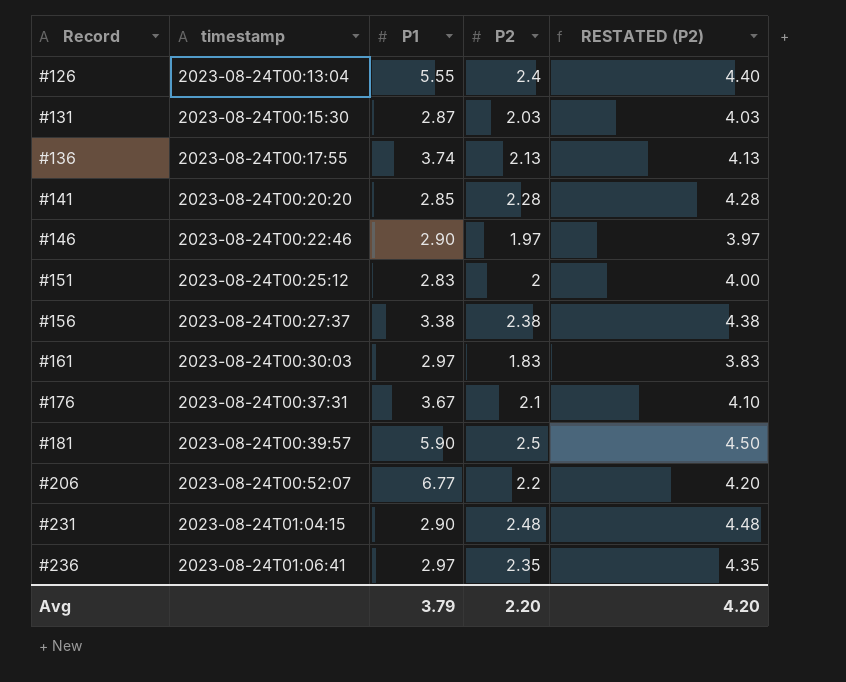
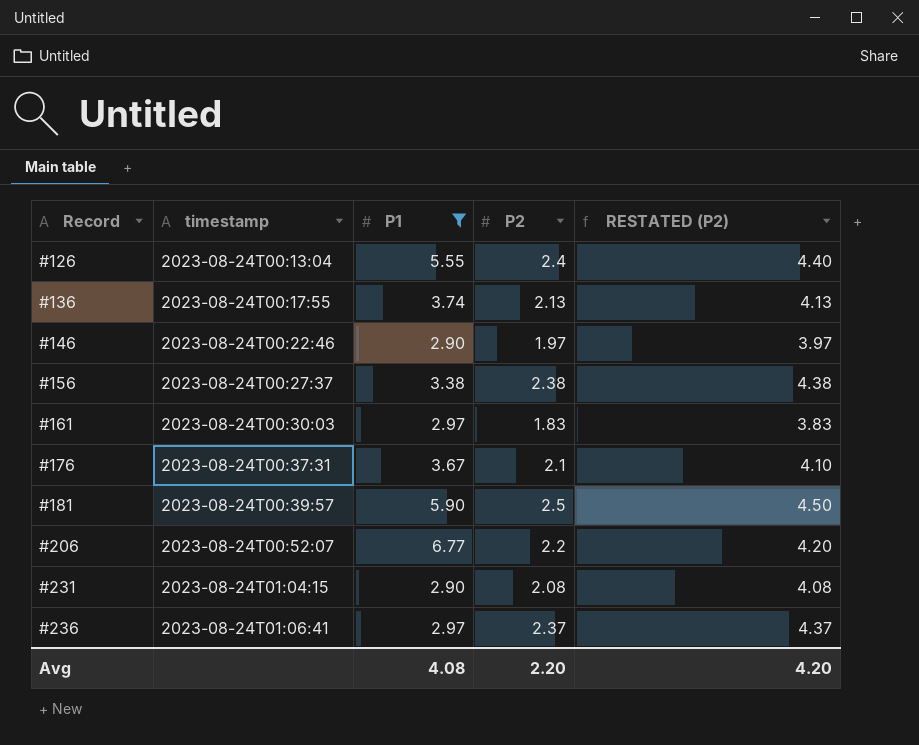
filter: none -> P1 >= 2.90
#231 | P2: 2.48 -> 2.08
#231 | RESTATED (P2): 4.48 -> 4.08
#236 | P2: 2.35 -> 2.37
#236 | RESTATED (P2): 4.35 -> 4.37
Avg | P1: 3.79 -> 4.08

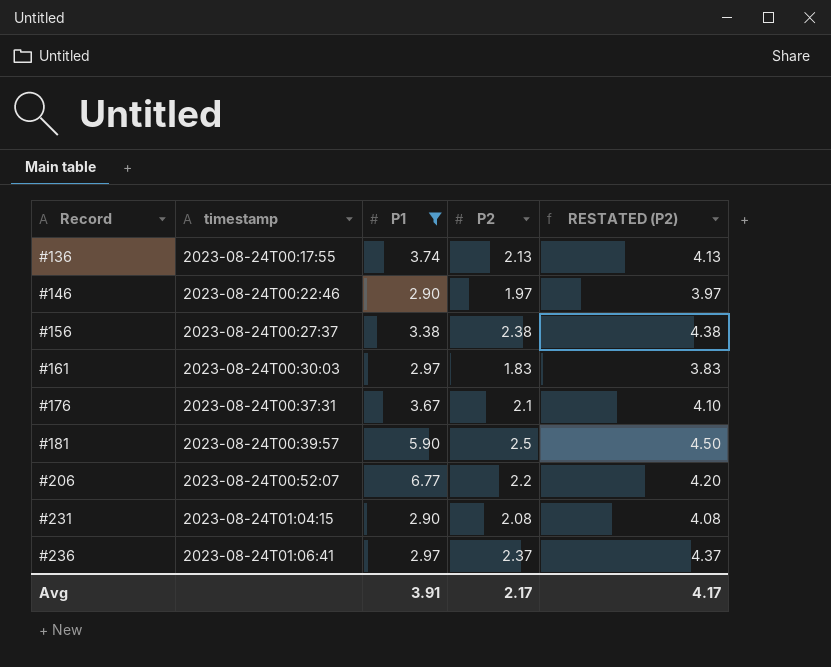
row #126: 2023-08-24T00:13:04 | 5.55 | 2.4 | 4.40 -> none
Avg | P1: 4.08 -> 3.91
Avg | P2: 2.20 -> 2.17
Avg | RESTATED (P2): 4.20 -> 4.17

